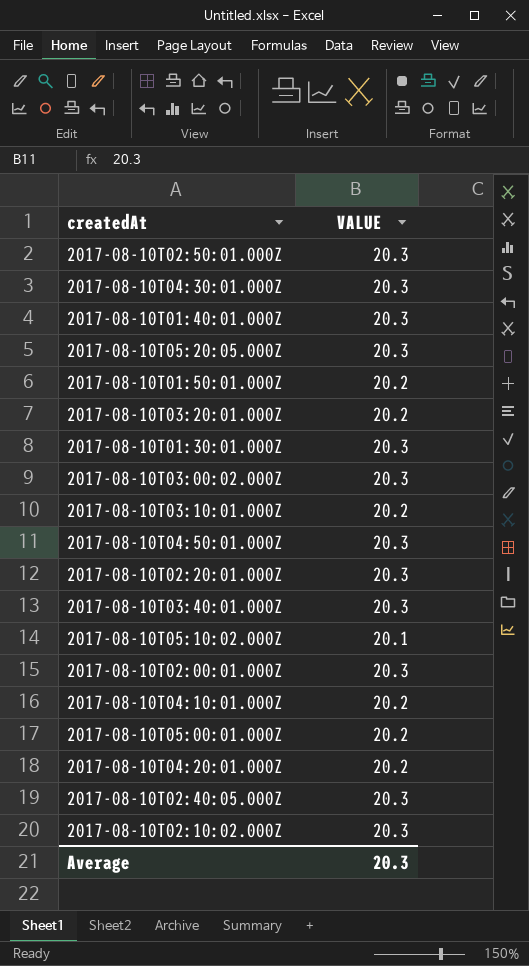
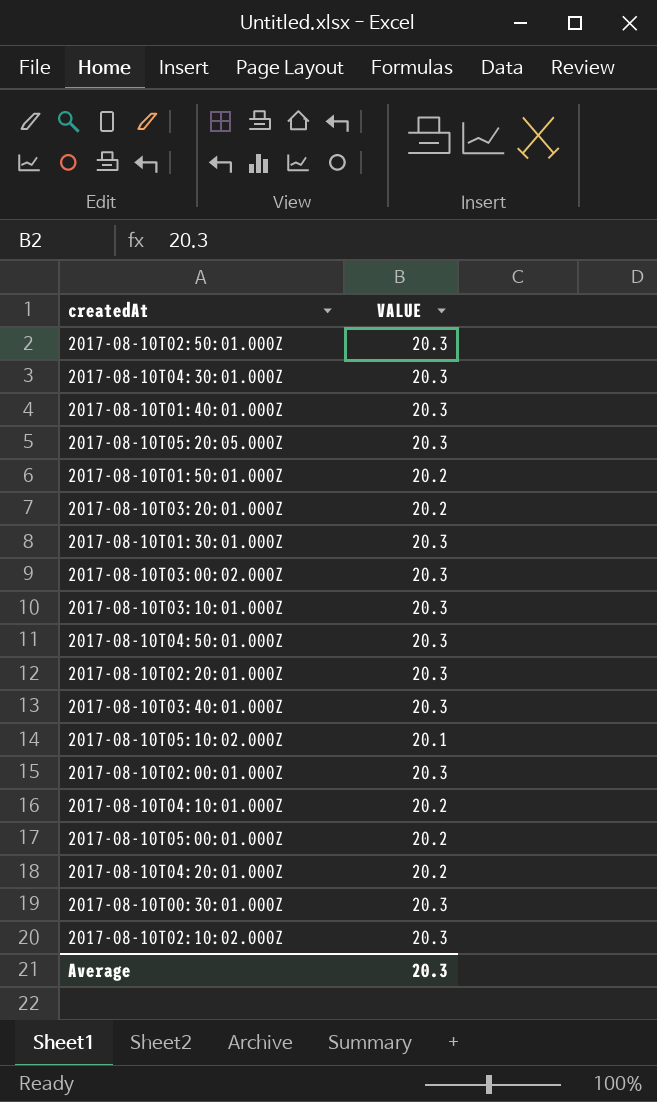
row 2017-08-10T02:40:05.000Z: 20.3 -> none
2017-08-10T03:10:01.000Z | VALUE: 20.2 -> 20.3
row 2017-08-10T00:30:01.000Z: none -> 20.3

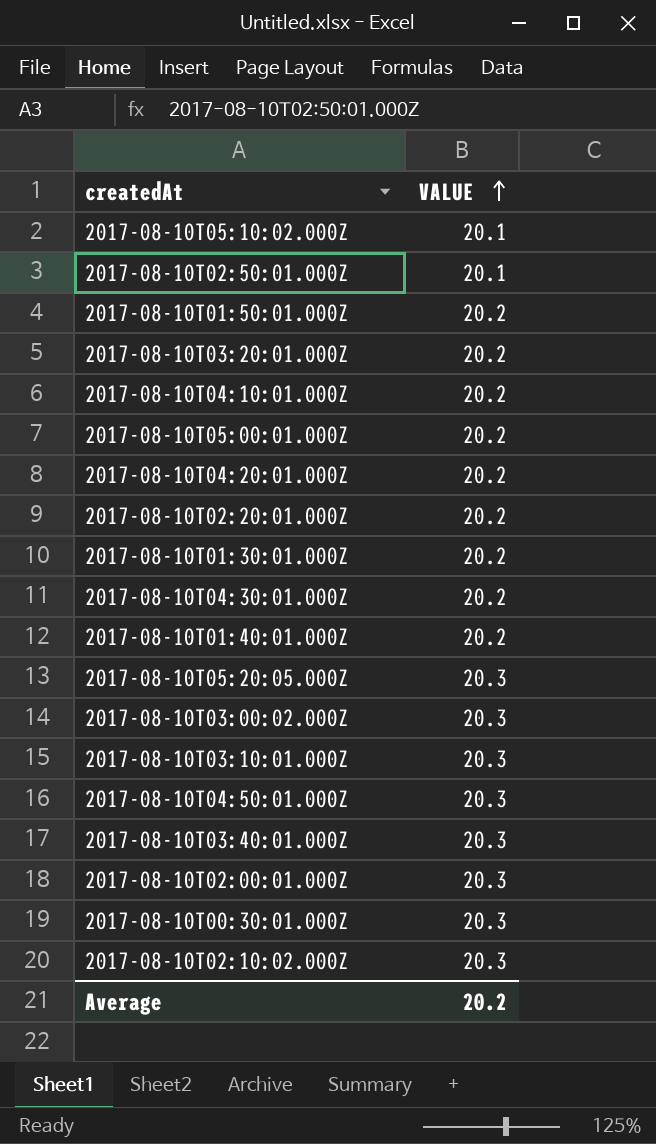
row order: none -> VALUE ascending
2017-08-10T02:50:01.000Z | VALUE: 20.3 -> 20.1
2017-08-10T02:20:01.000Z | VALUE: 20.3 -> 20.2
2017-08-10T01:30:01.000Z | VALUE: 20.3 -> 20.2
2017-08-10T04:30:01.000Z | VALUE: 20.3 -> 20.2
2017-08-10T01:40:01.000Z | VALUE: 20.3 -> 20.2
Average | VALUE: 20.3 -> 20.2

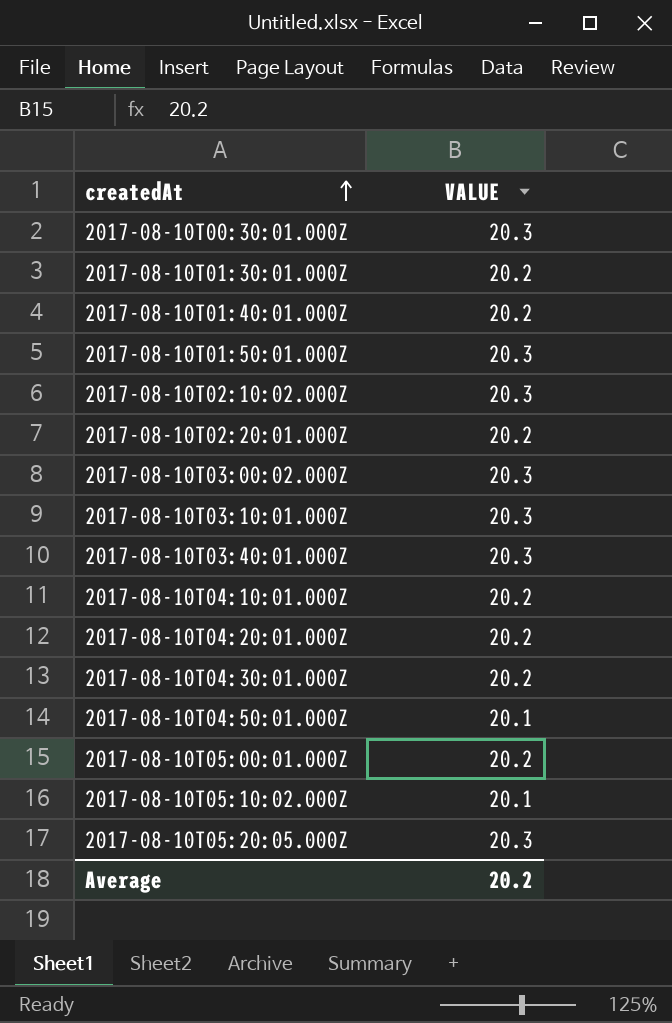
row order: VALUE ascending -> createdAt ascending
row 2017-08-10T02:50:01.000Z: 20.1 -> none
row 2017-08-10T03:20:01.000Z: 20.2 -> none
row 2017-08-10T02:00:01.000Z: 20.3 -> none
2017-08-10T01:50:01.000Z | VALUE: 20.2 -> 20.3
2017-08-10T04:50:01.000Z | VALUE: 20.3 -> 20.1

